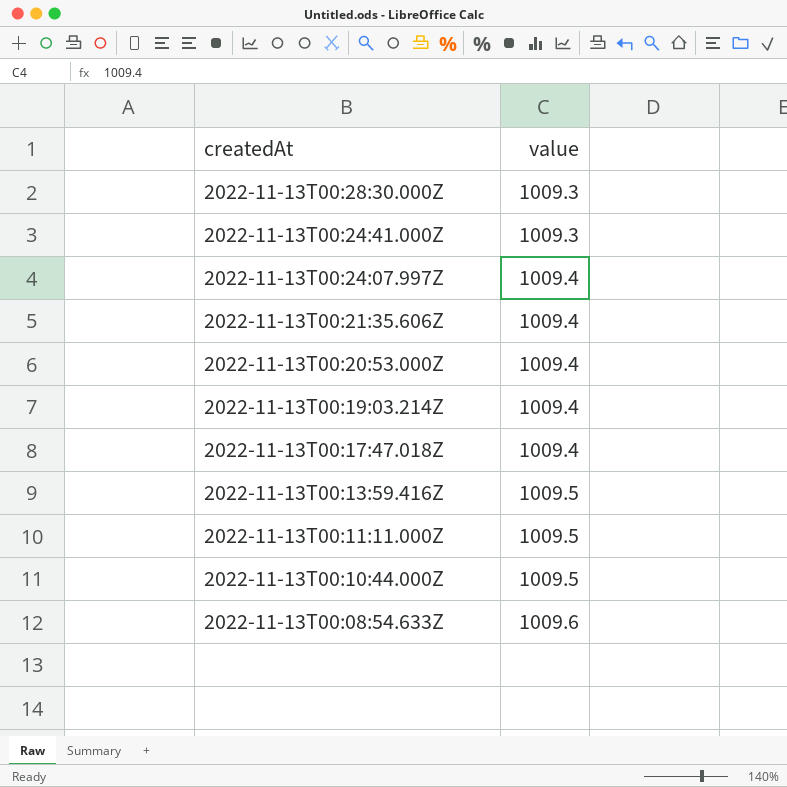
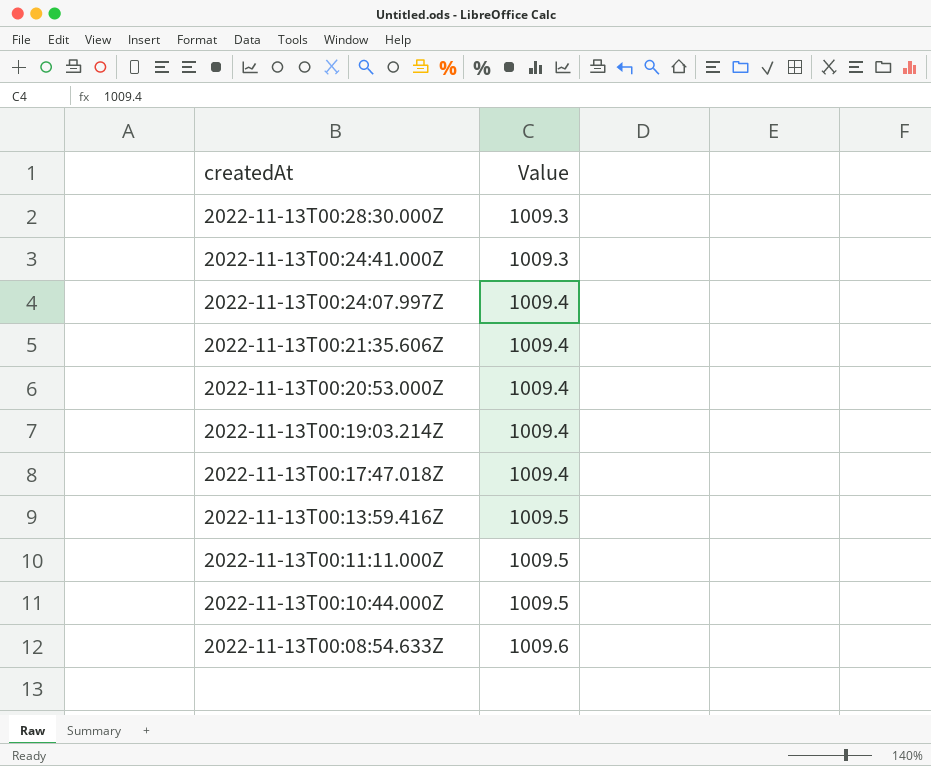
column name: value -> Value

